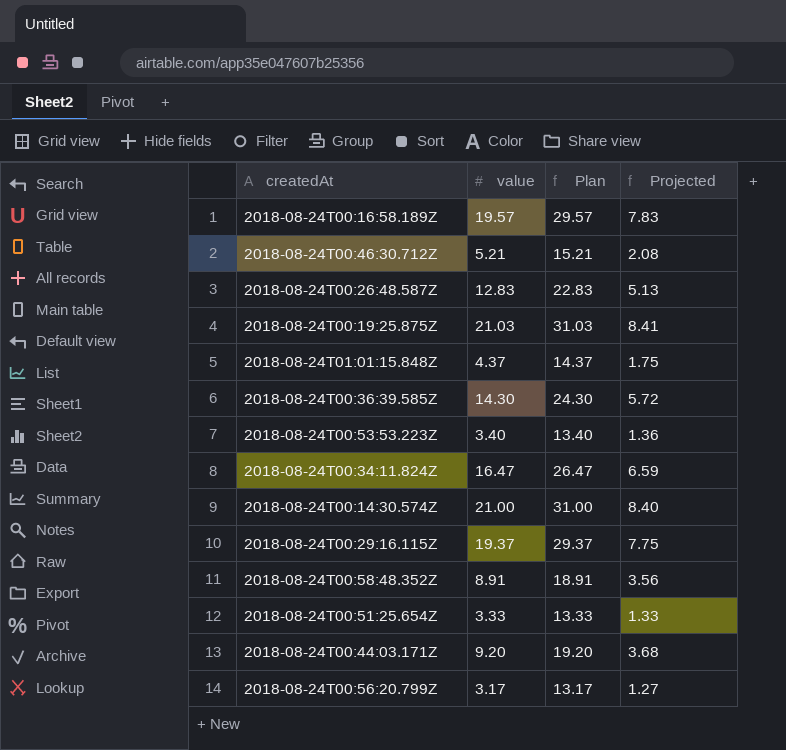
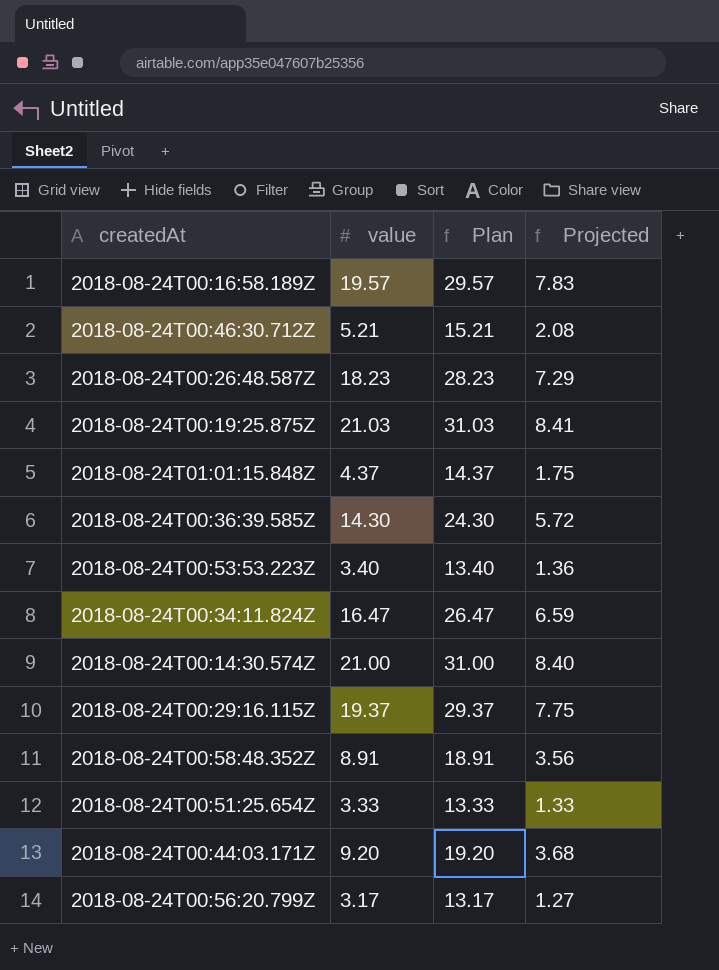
2018-08-24T00:26:48.587Z | value: 12.83 -> 18.23
2018-08-24T00:26:48.587Z | Plan: 22.83 -> 28.23
2018-08-24T00:26:48.587Z | Projected: 5.13 -> 7.29

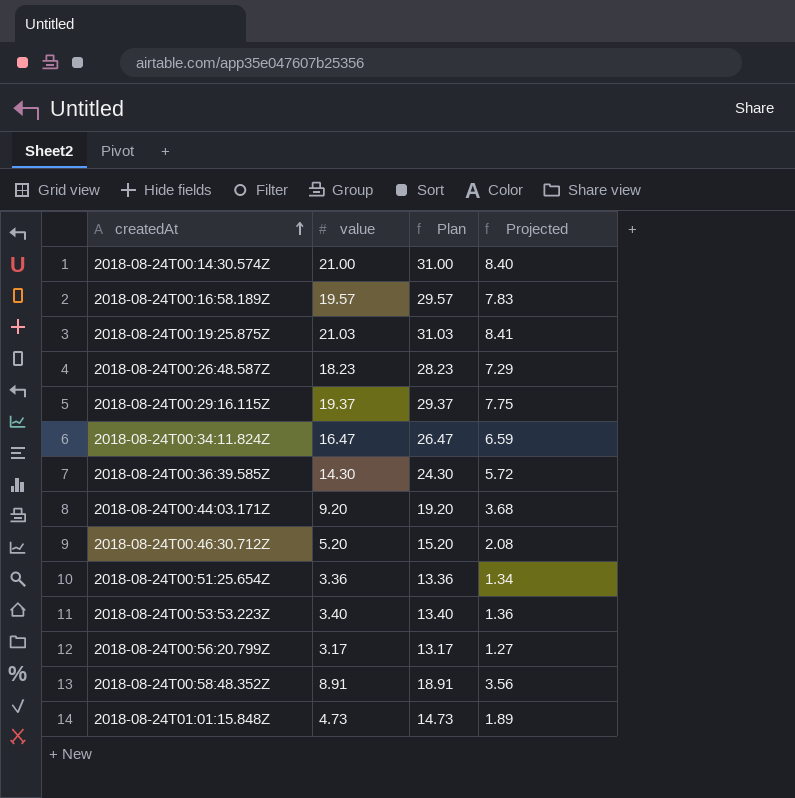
row order: none -> createdAt ascending
2018-08-24T00:46:30.712Z | value: 5.21 -> 5.20
2018-08-24T00:46:30.712Z | Plan: 15.21 -> 15.20
2018-08-24T00:51:25.654Z | value: 3.33 -> 3.36
2018-08-24T00:51:25.654Z | Plan: 13.33 -> 13.36
2018-08-24T00:51:25.654Z | Projected: 1.33 -> 1.34
2018-08-24T01:01:15.848Z | value: 4.37 -> 4.73
2018-08-24T01:01:15.848Z | Plan: 14.37 -> 14.73
2018-08-24T01:01:15.848Z | Projected: 1.75 -> 1.89

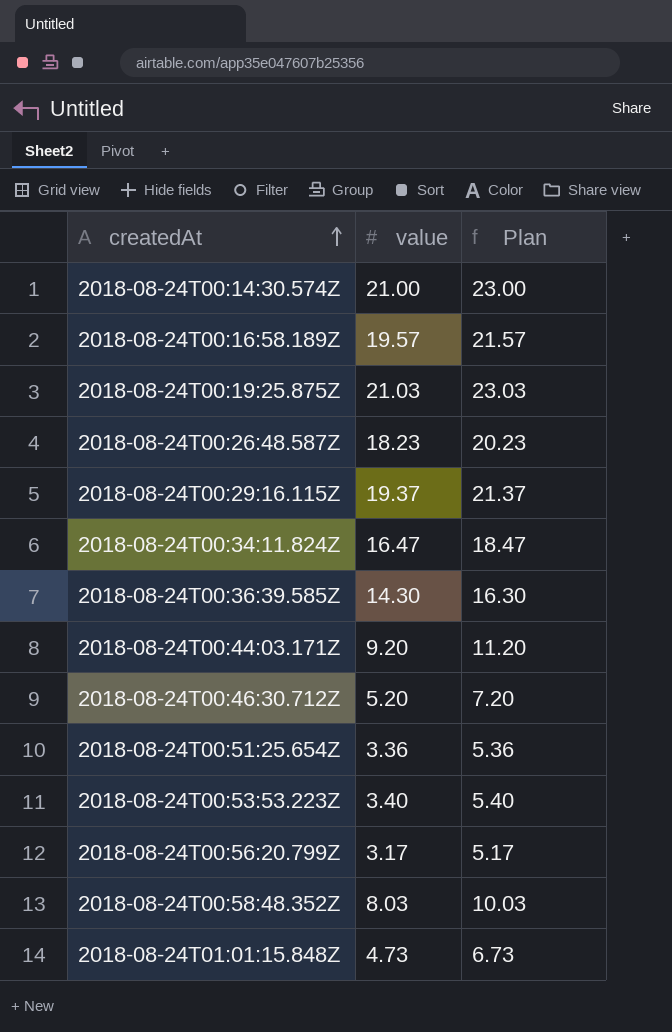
column Projected | formula: [value] * 0.4 -> none
column Plan | formula: [value] + 10 -> [value] + 2
2018-08-24T00:58:48.352Z | value: 8.91 -> 8.03

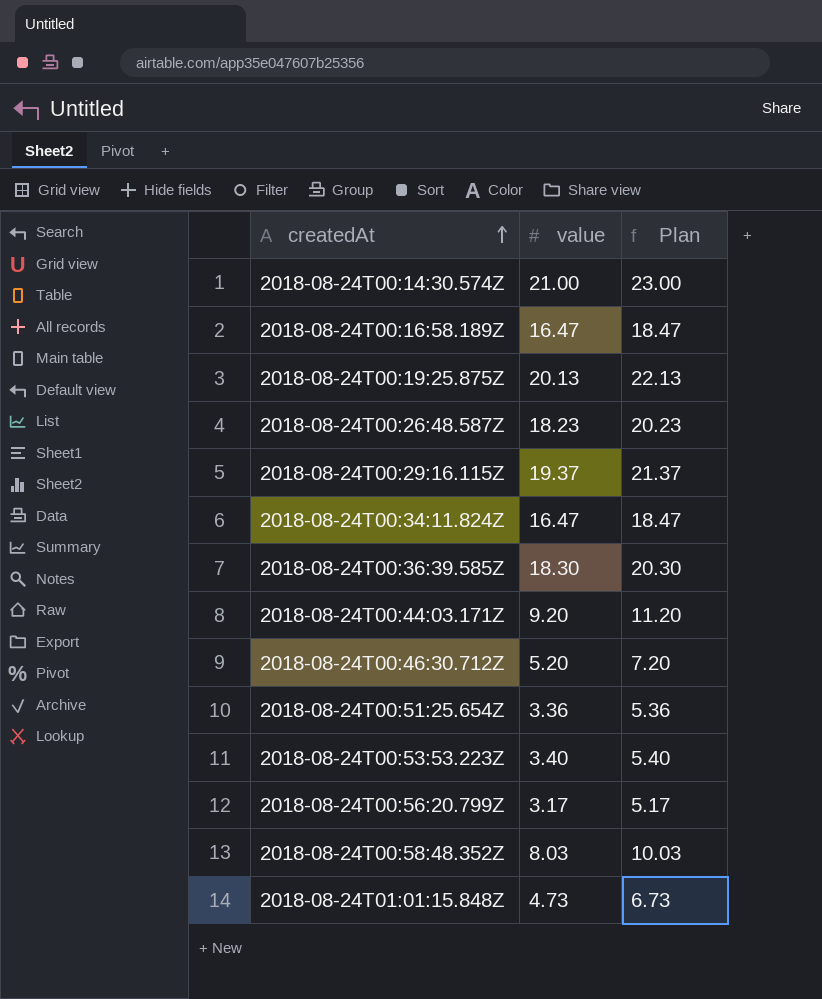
2018-08-24T00:16:58.189Z | value: 19.57 -> 16.47
2018-08-24T00:16:58.189Z | Plan: 21.57 -> 18.47
2018-08-24T00:19:25.875Z | value: 21.03 -> 20.13
2018-08-24T00:19:25.875Z | Plan: 23.03 -> 22.13
2018-08-24T00:36:39.585Z | value: 14.30 -> 18.30
2018-08-24T00:36:39.585Z | Plan: 16.30 -> 20.30

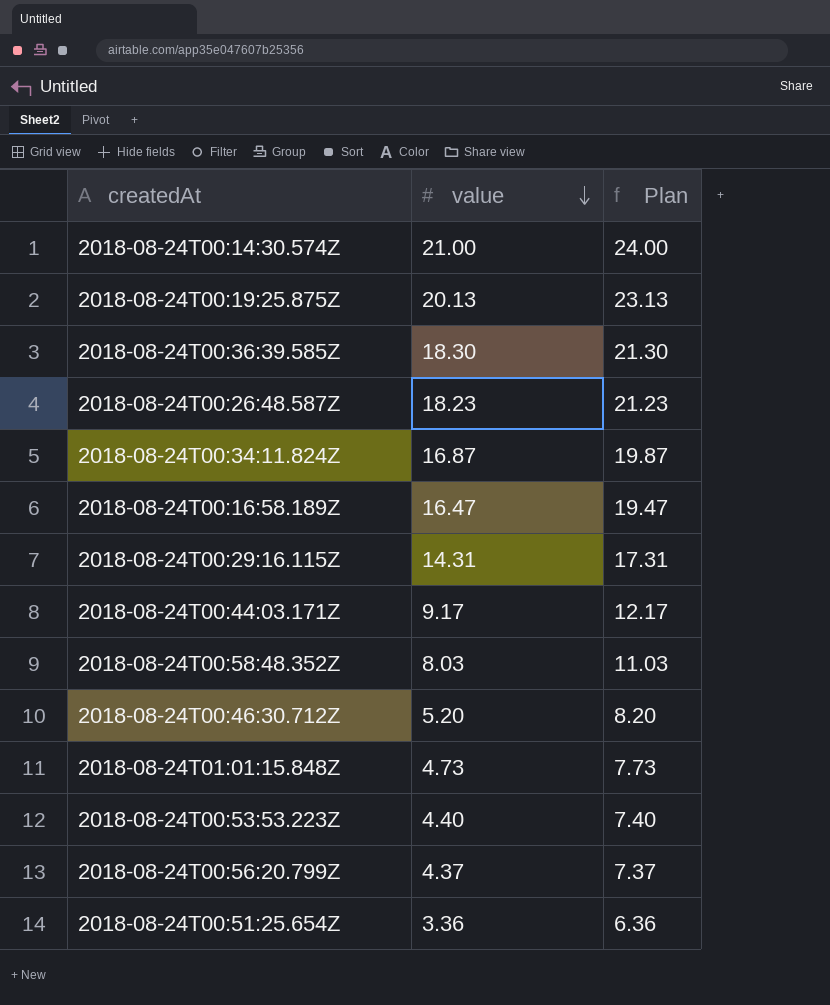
row order: createdAt ascending -> value descending
column Plan | formula: [value] + 2 -> [value] + 3
2018-08-24T00:34:11.824Z | value: 16.47 -> 16.87
2018-08-24T00:29:16.115Z | value: 19.37 -> 14.31
2018-08-24T00:44:03.171Z | value: 9.20 -> 9.17
2018-08-24T00:53:53.223Z | value: 3.40 -> 4.40
2018-08-24T00:56:20.799Z | value: 3.17 -> 4.37

